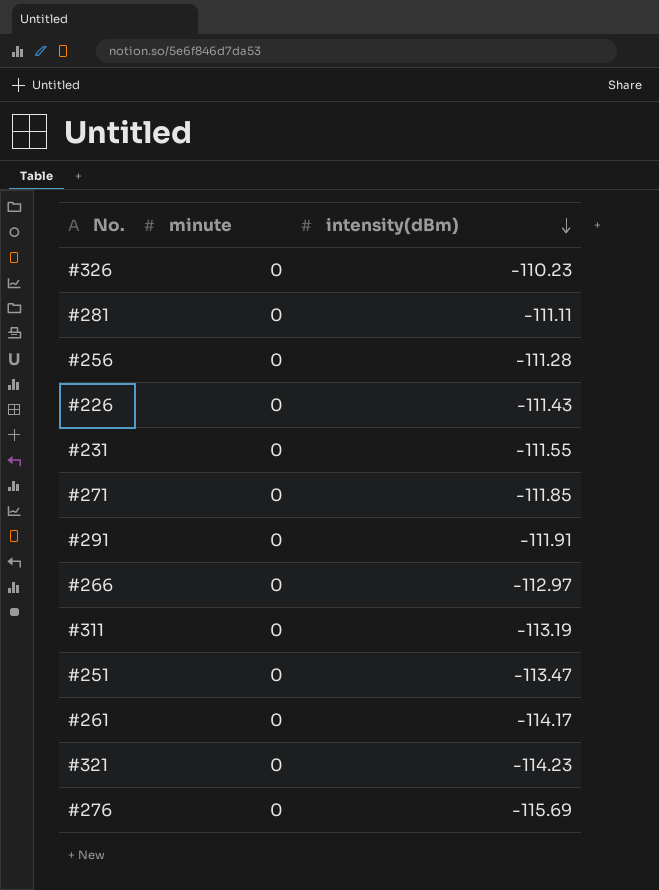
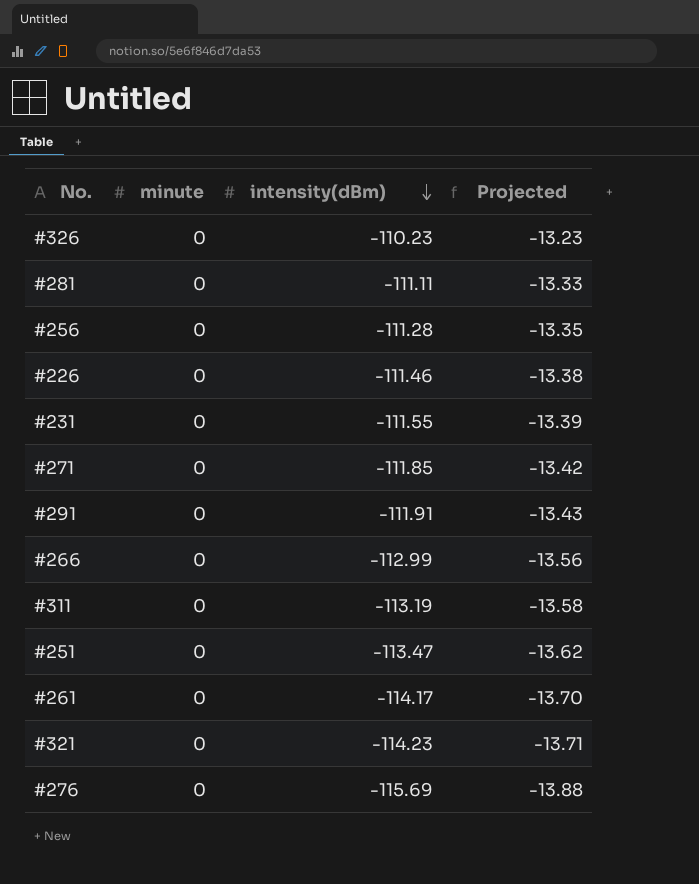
column Projected | formula: none -> [intensity(dBm)] * 0.12
#226 | intensity(dBm): -111.43 -> -111.46
#266 | intensity(dBm): -112.97 -> -112.99

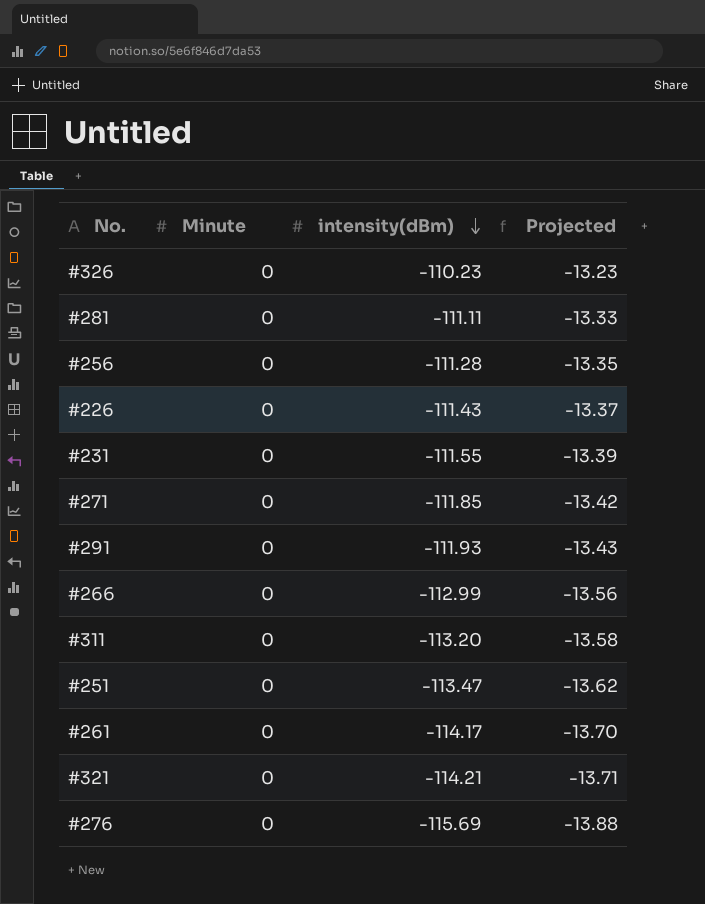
column name: minute -> Minute
#226 | intensity(dBm): -111.46 -> -111.43
#226 | Projected: -13.38 -> -13.37
#291 | intensity(dBm): -111.91 -> -111.93
#311 | intensity(dBm): -113.19 -> -113.20
#321 | intensity(dBm): -114.23 -> -114.21

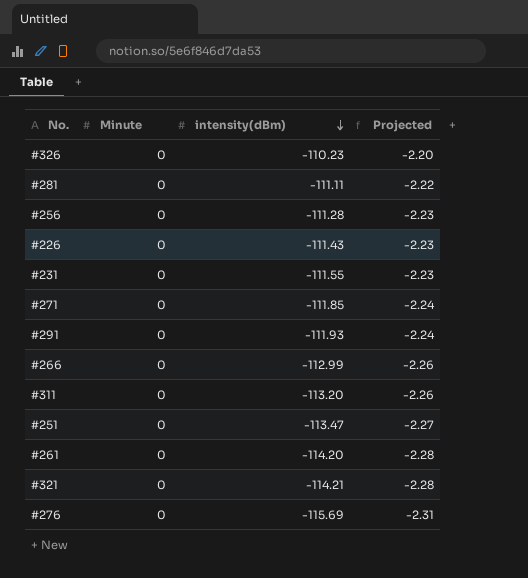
column Projected | formula: [intensity(dBm)] * 0.12 -> [intensity(dBm)] * 0.02
#261 | intensity(dBm): -114.17 -> -114.20

